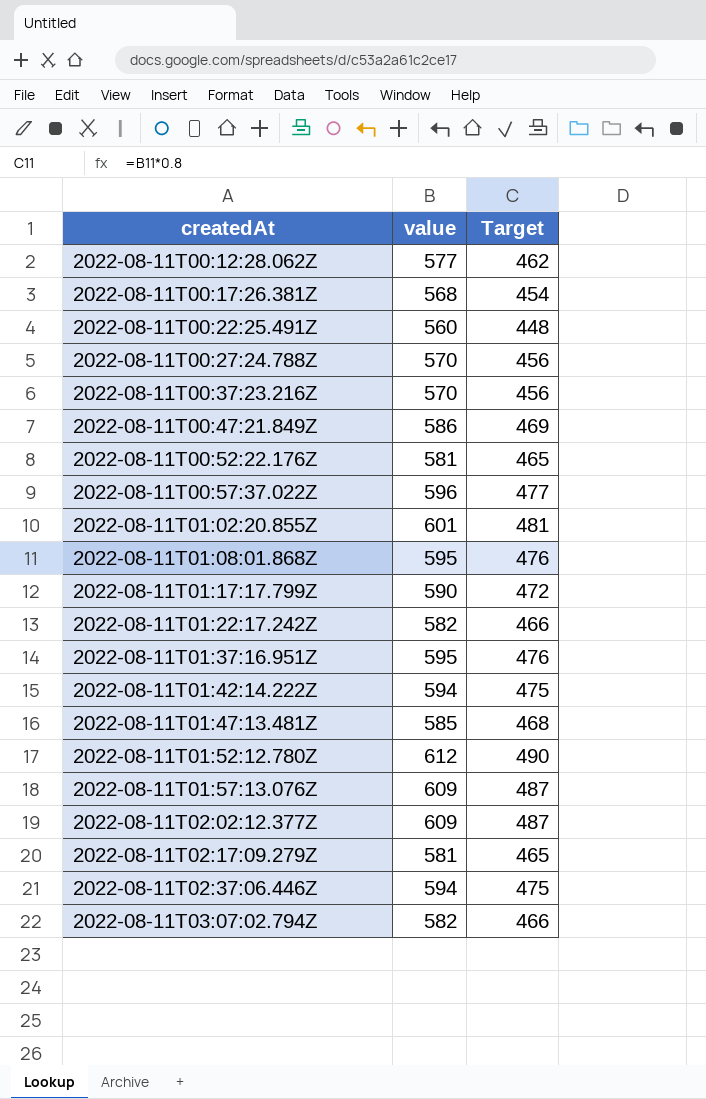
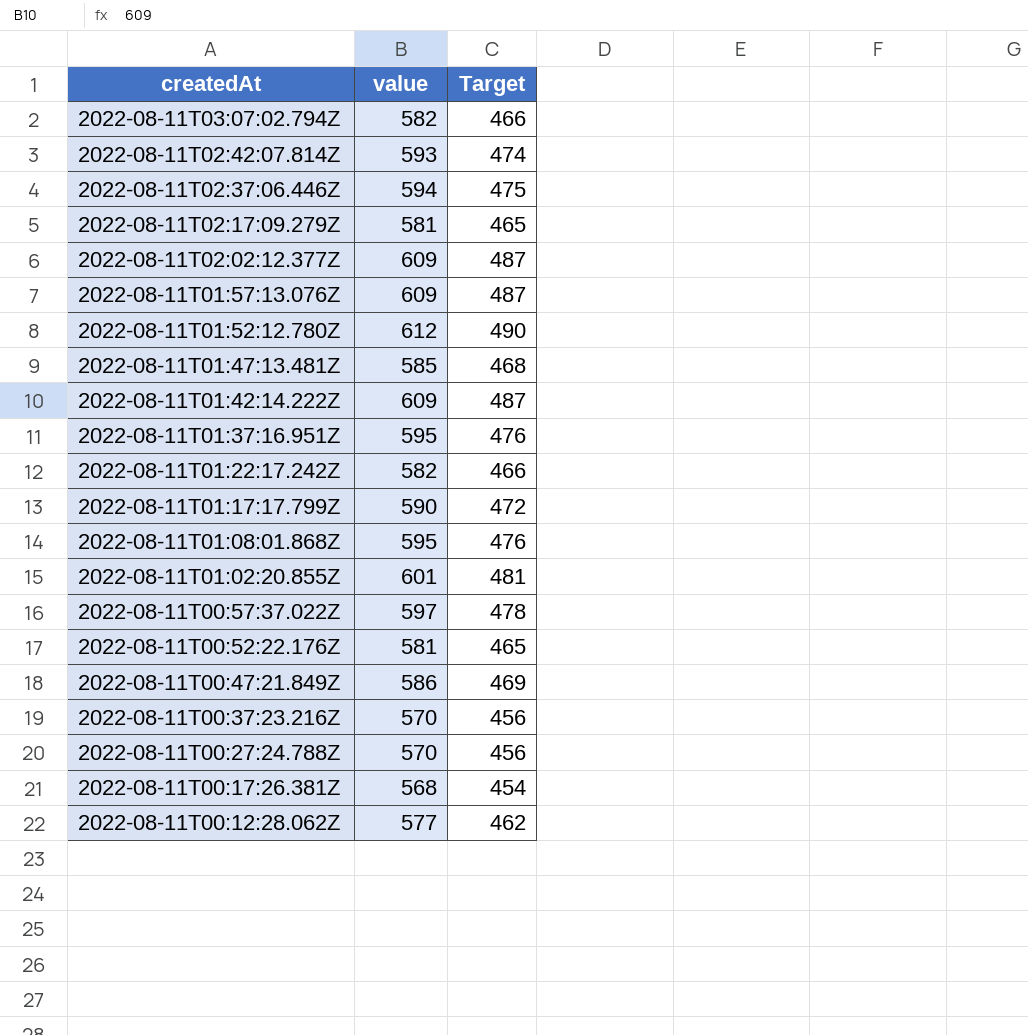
row order: createdAt ascending -> createdAt descending
row 2022-08-11T00:22:25.491Z: 560 | 448 -> none
row 2022-08-11T02:42:07.814Z: none -> 593 | 474
2022-08-11T01:42:14.222Z | value: 594 -> 609
2022-08-11T01:42:14.222Z | Target: 475 -> 487
2022-08-11T00:57:37.022Z | value: 596 -> 597
2022-08-11T00:57:37.022Z | Target: 477 -> 478

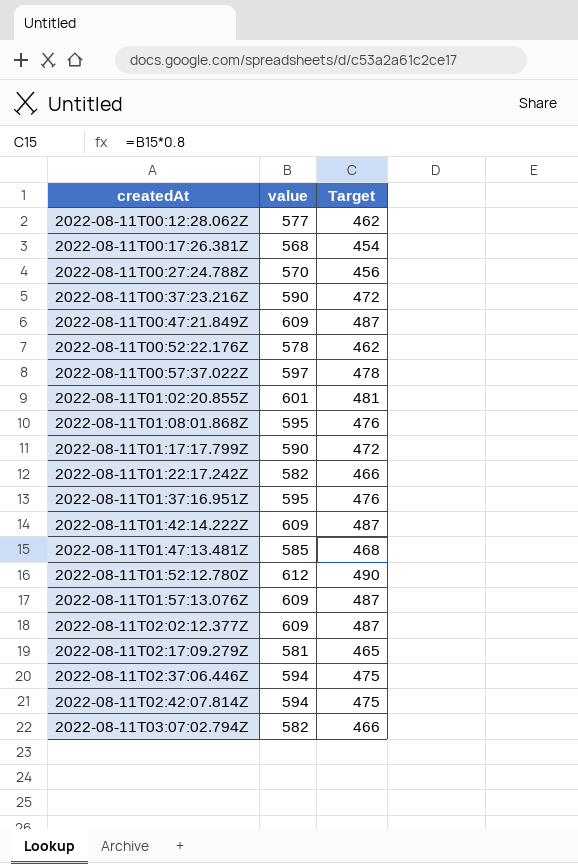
row order: createdAt descending -> createdAt ascending
2022-08-11T00:37:23.216Z | value: 570 -> 590
2022-08-11T00:37:23.216Z | Target: 456 -> 472
2022-08-11T00:47:21.849Z | value: 586 -> 609
2022-08-11T00:47:21.849Z | Target: 469 -> 487
2022-08-11T00:52:22.176Z | value: 581 -> 578
2022-08-11T00:52:22.176Z | Target: 465 -> 462
2022-08-11T02:42:07.814Z | value: 593 -> 594
2022-08-11T02:42:07.814Z | Target: 474 -> 475

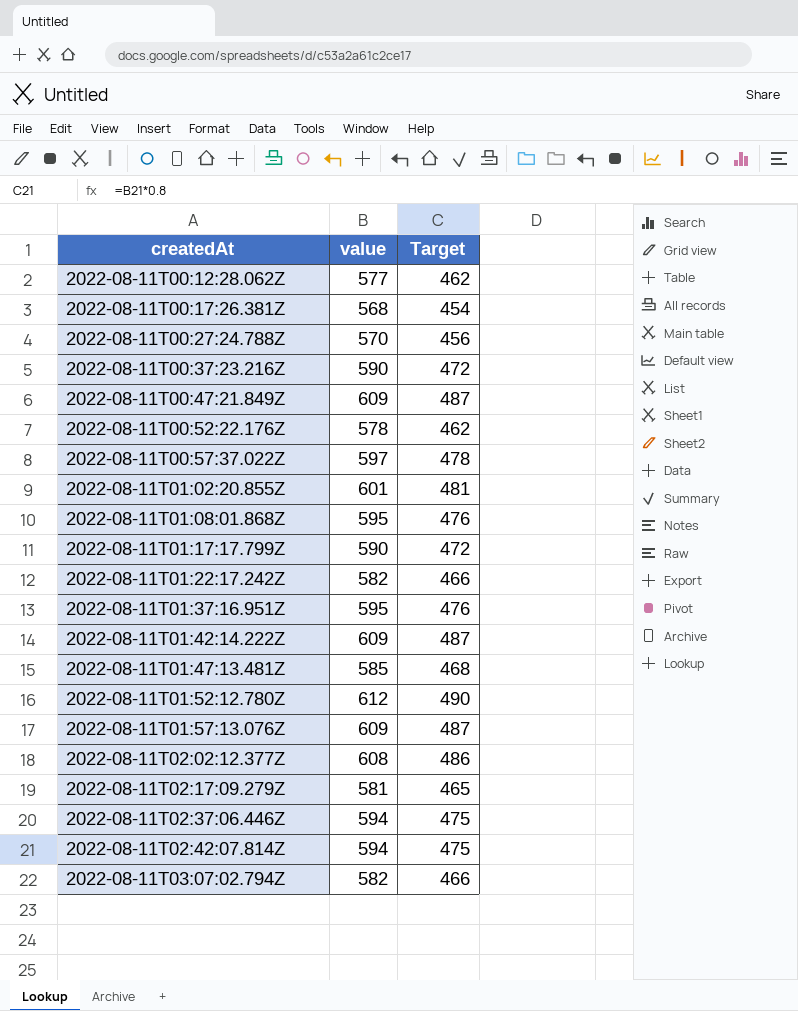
2022-08-11T02:02:12.377Z | value: 609 -> 608
2022-08-11T02:02:12.377Z | Target: 487 -> 486

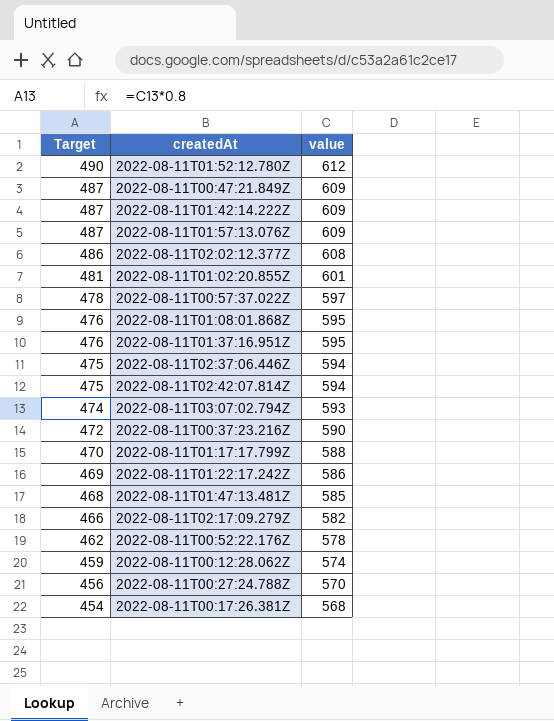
row order: createdAt ascending -> Target descending
column Target | position: 3 -> 1
2022-08-11T03:07:02.794Z | Target: 466 -> 474
2022-08-11T03:07:02.794Z | value: 582 -> 593
2022-08-11T01:17:17.799Z | Target: 472 -> 470
2022-08-11T01:17:17.799Z | value: 590 -> 588
2022-08-11T01:22:17.242Z | Target: 466 -> 469
2022-08-11T01:22:17.242Z | value: 582 -> 586
2022-08-11T02:17:09.279Z | Target: 465 -> 466
2022-08-11T02:17:09.279Z | value: 581 -> 582
2022-08-11T00:12:28.062Z | Target: 462 -> 459
2022-08-11T00:12:28.062Z | value: 577 -> 574

